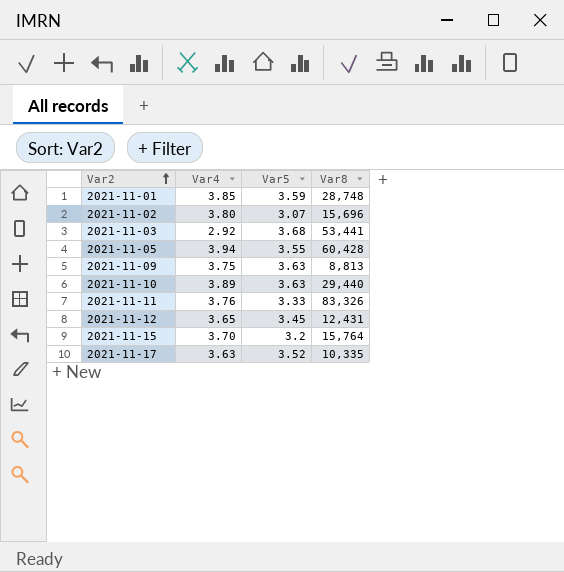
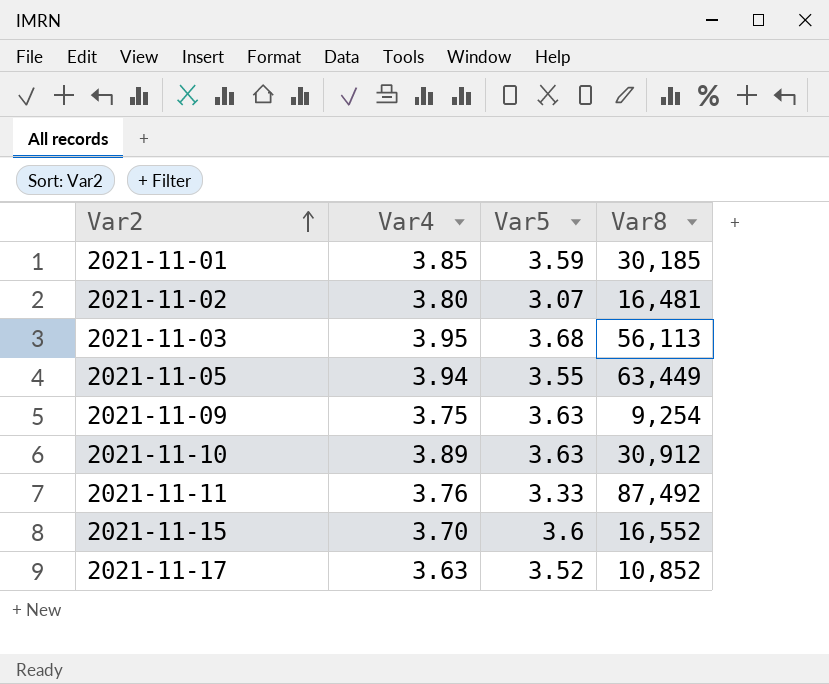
row 2021-11-12: 3.65 | 3.45 | 12,431 -> none
2021-11-01 | Var8: 28,748 -> 30,185
2021-11-02 | Var8: 15,696 -> 16,481
2021-11-03 | Var4: 2.92 -> 3.95
2021-11-03 | Var8: 53,441 -> 56,113
2021-11-05 | Var8: 60,428 -> 63,449
2021-11-09 | Var8: 8,813 -> 9,254
2021-11-10 | Var8: 29,440 -> 30,912
2021-11-11 | Var8: 83,326 -> 87,492
2021-11-15 | Var5: 3.2 -> 3.6
2021-11-15 | Var8: 15,764 -> 16,552
2021-11-17 | Var8: 10,335 -> 10,852

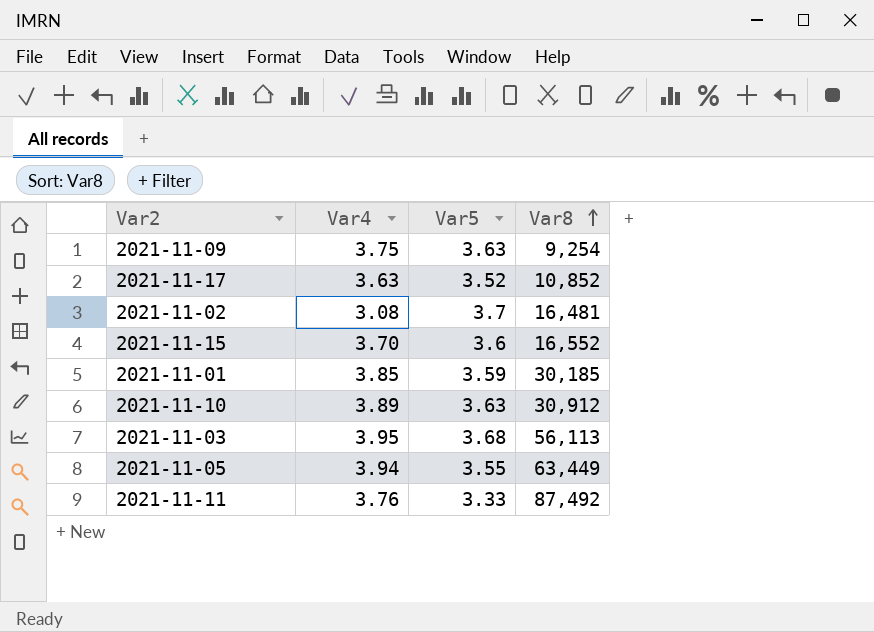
row order: Var2 ascending -> Var8 ascending
2021-11-02 | Var4: 3.80 -> 3.08
2021-11-02 | Var5: 3.07 -> 3.7

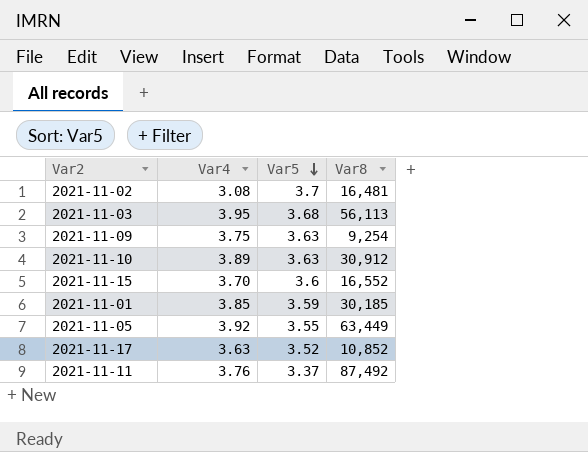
row order: Var8 ascending -> Var5 descending
2021-11-05 | Var4: 3.94 -> 3.92
2021-11-11 | Var5: 3.33 -> 3.37

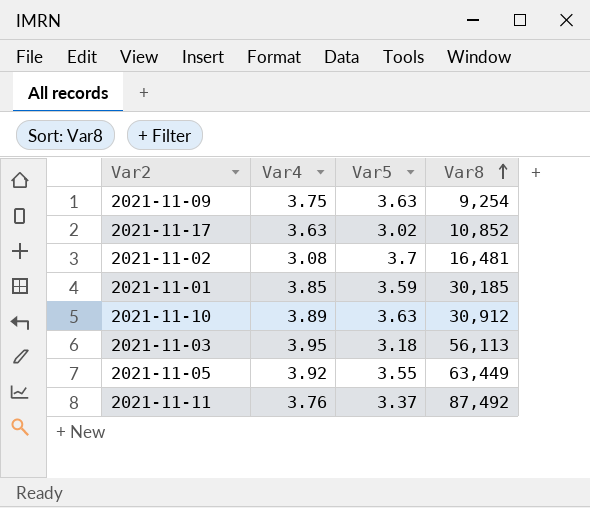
row order: Var5 descending -> Var8 ascending
row 2021-11-15: 3.70 | 3.6 | 16,552 -> none
2021-11-17 | Var5: 3.52 -> 3.02
2021-11-03 | Var5: 3.68 -> 3.18

